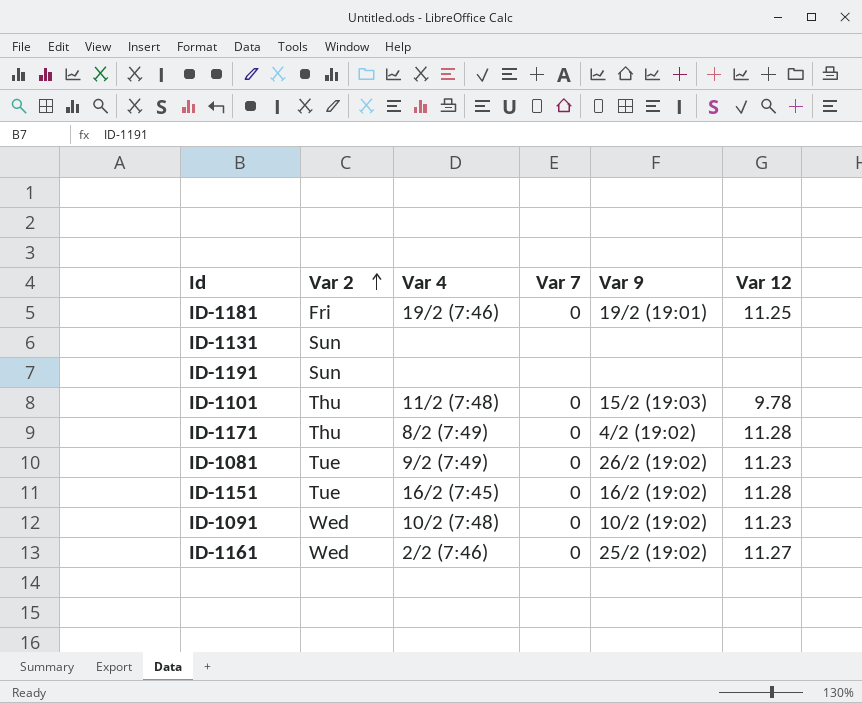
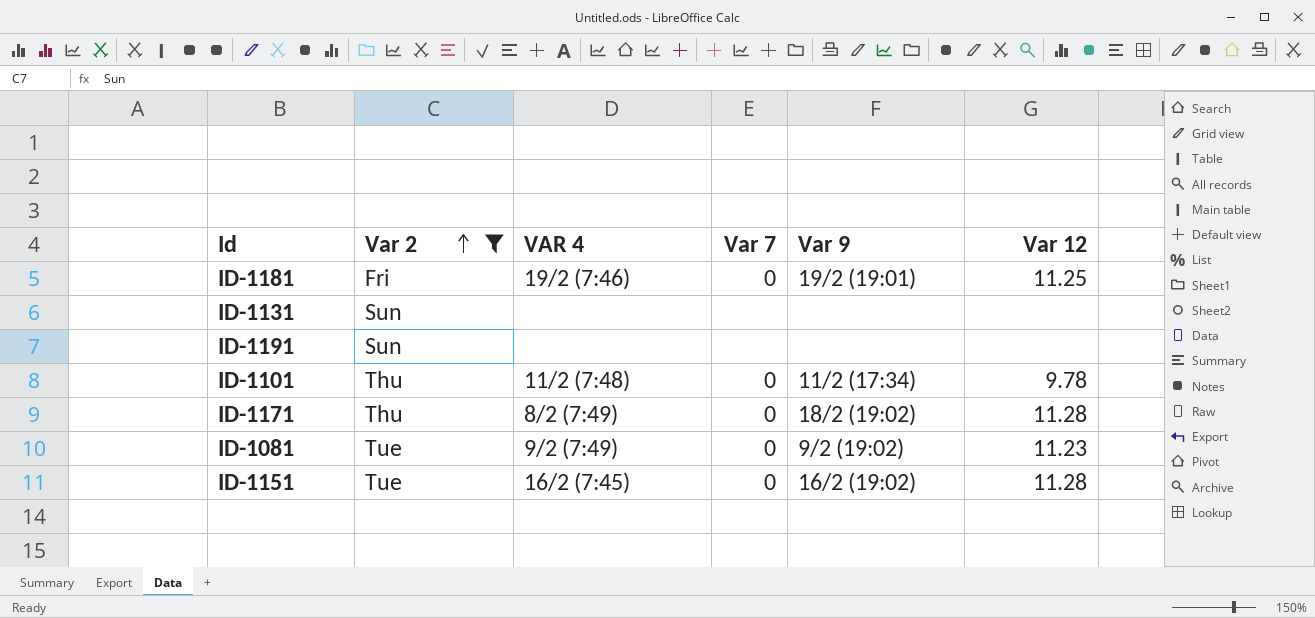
filter: none -> Var 2 != Wed
column name: Var 4 -> VAR 4
ID-1101 | Var 9: 15/2 (19:03) -> 11/2 (17:34)
ID-1171 | Var 9: 4/2 (19:02) -> 18/2 (19:02)
ID-1081 | Var 9: 26/2 (19:02) -> 9/2 (19:02)

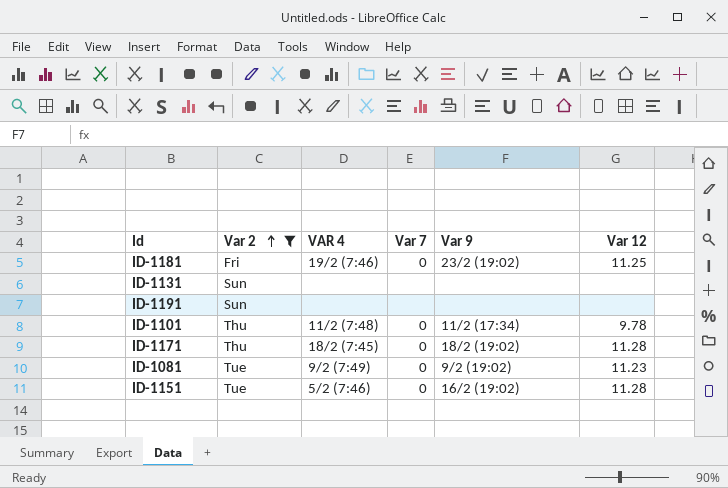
ID-1181 | Var 9: 19/2 (19:01) -> 23/2 (19:02)
ID-1171 | VAR 4: 8/2 (7:49) -> 18/2 (7:45)
ID-1151 | VAR 4: 16/2 (7:45) -> 5/2 (7:46)

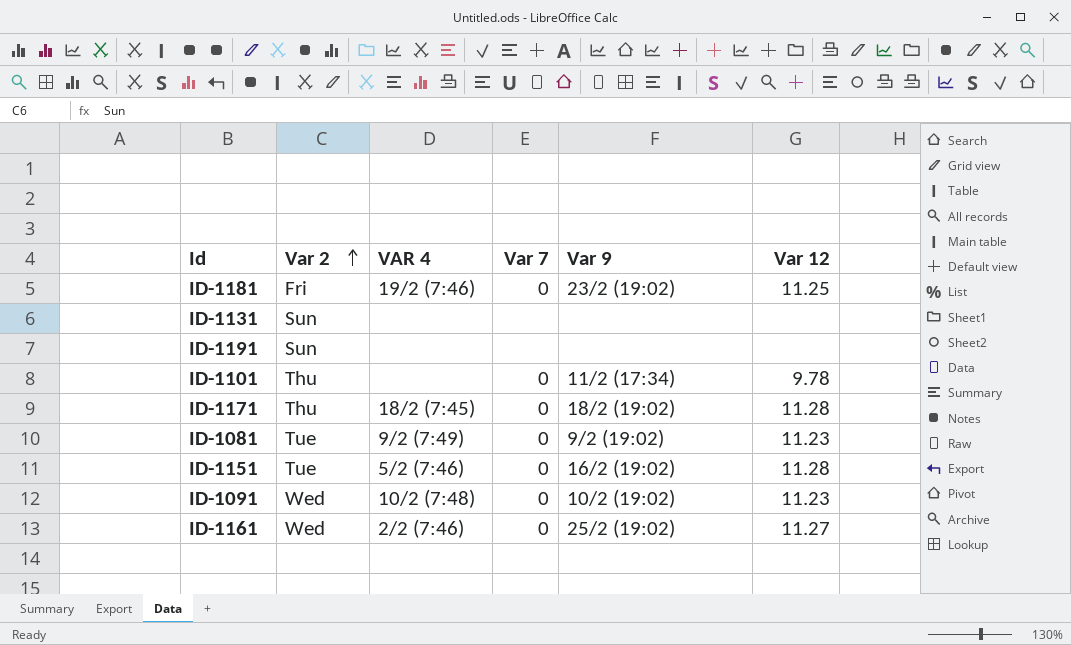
filter: Var 2 != Wed -> none
ID-1101 | VAR 4: 11/2 (7:48) -> none

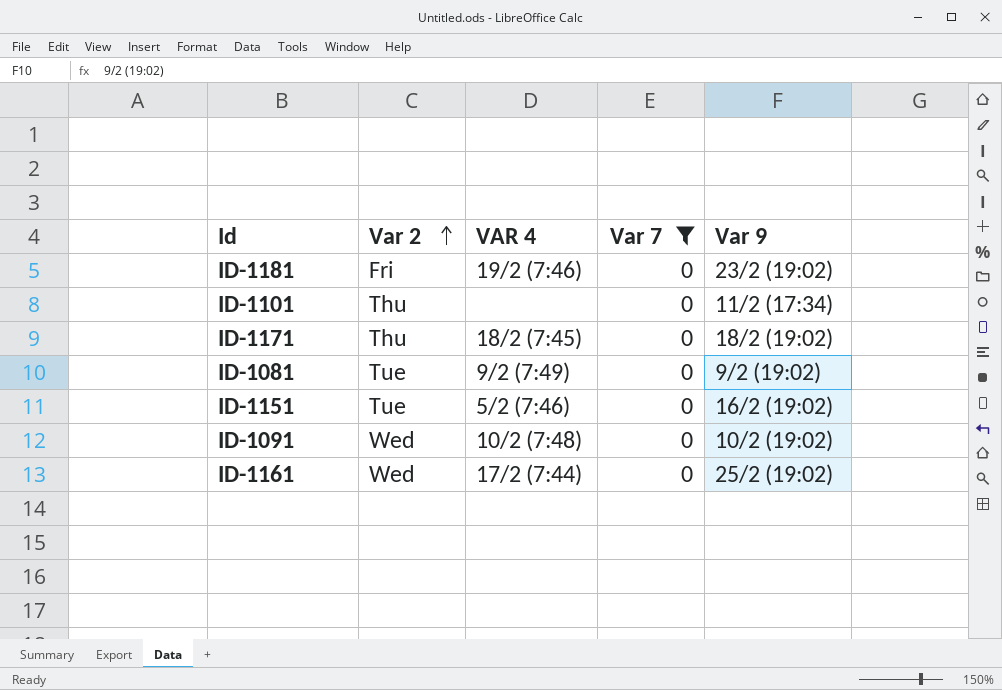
filter: none -> Var 7 = 0
column Var 12 | position: 6 -> none
ID-1161 | VAR 4: 2/2 (7:46) -> 17/2 (7:44)

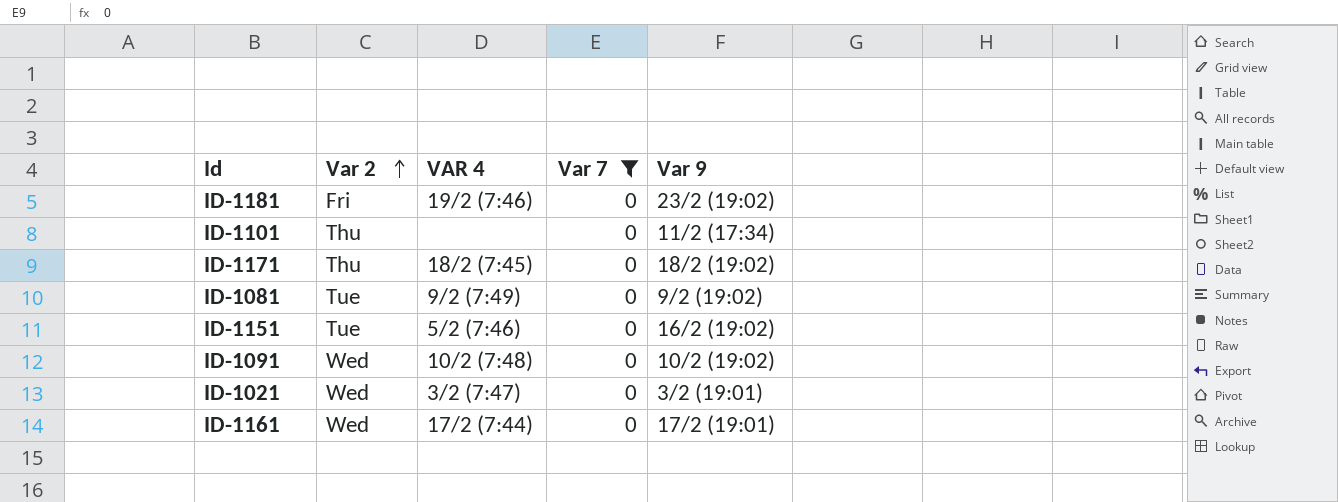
row ID-1021: none -> Wed | 3/2 (7:47) | 0 | 3/2 (19:01)
ID-1161 | Var 9: 25/2 (19:02) -> 17/2 (19:01)

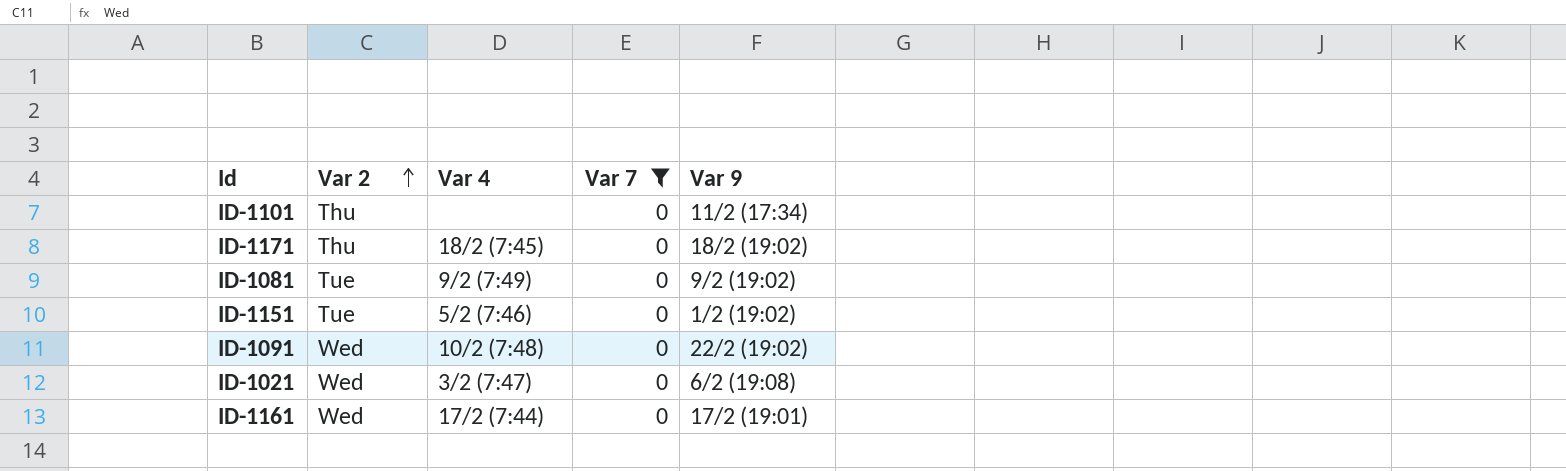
column name: VAR 4 -> Var 4
row ID-1181: Fri | 19/2 (7:46) | 0 | 23/2 (19:02) -> none
ID-1151 | Var 9: 16/2 (19:02) -> 1/2 (19:02)
ID-1091 | Var 9: 10/2 (19:02) -> 22/2 (19:02)
ID-1021 | Var 9: 3/2 (19:01) -> 6/2 (19:08)

